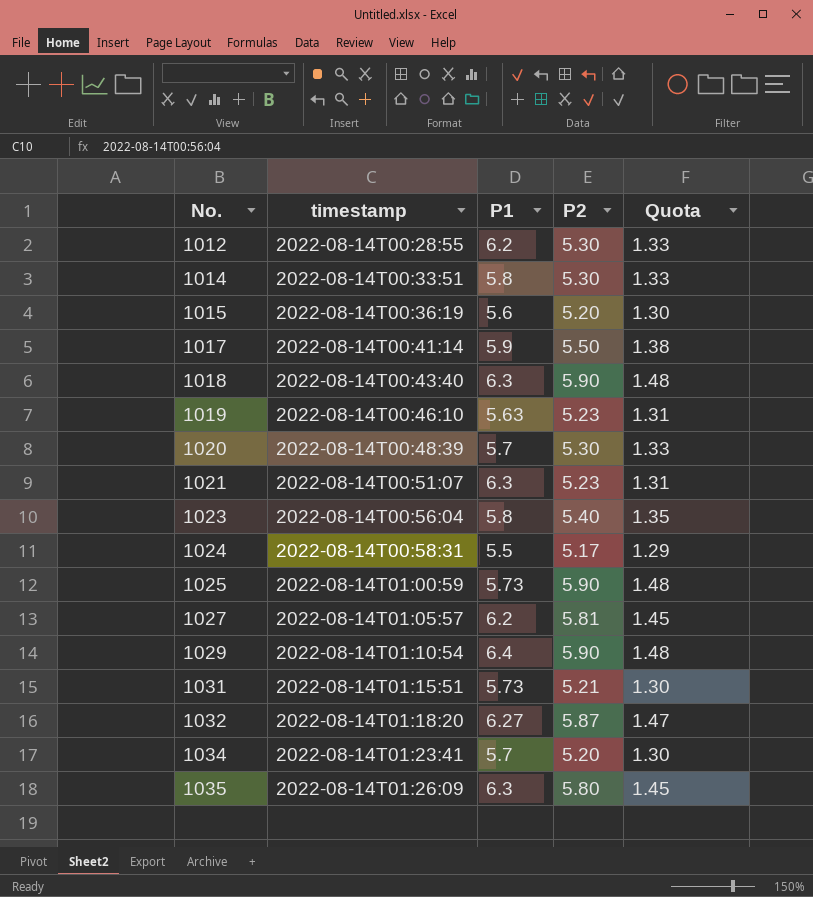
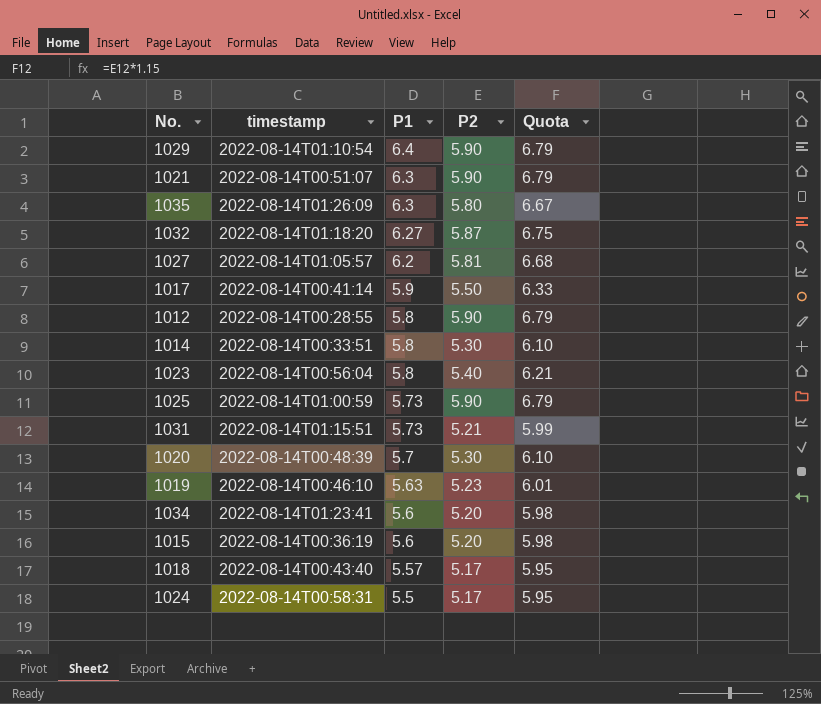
row order: No. ascending -> P1 descending
column Quota | formula: [P2] * 0.25 -> [P2] * 1.15
1021 | P2: 5.23 -> 5.90
1012 | P1: 6.2 -> 5.8
1012 | P2: 5.30 -> 5.90
1034 | P1: 5.7 -> 5.6
1018 | P1: 6.3 -> 5.57
1018 | P2: 5.90 -> 5.17

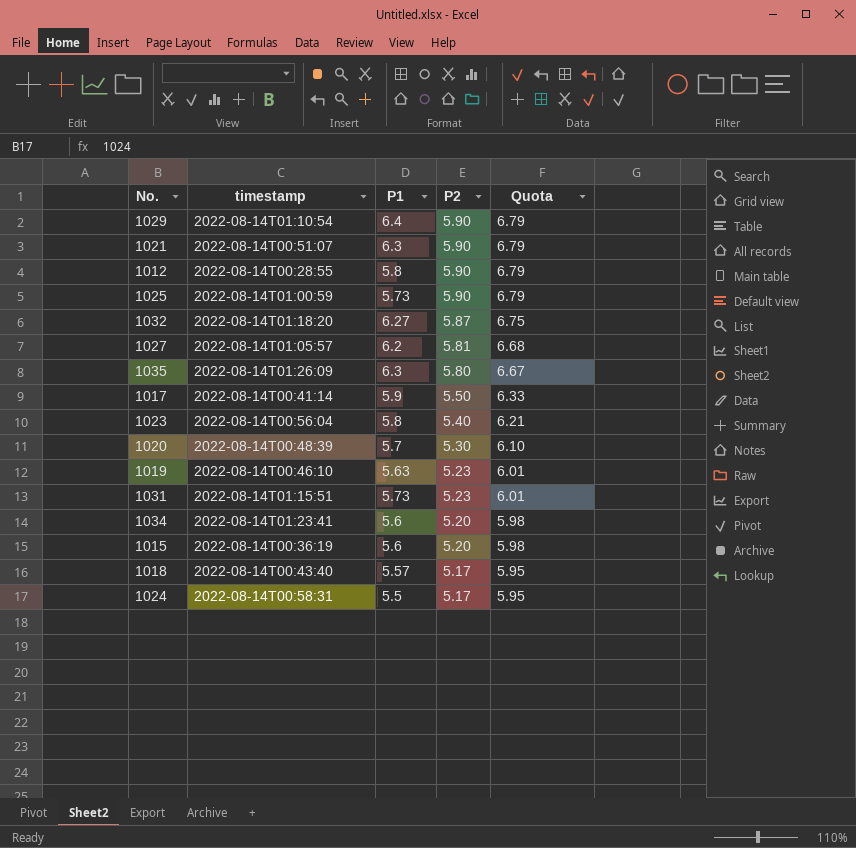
row order: P1 descending -> P2 descending
row 1014: 2022-08-14T00:33:51 | 5.8 | 5.30 | 6.10 -> none
1031 | P2: 5.21 -> 5.23
1031 | Quota: 5.99 -> 6.01

